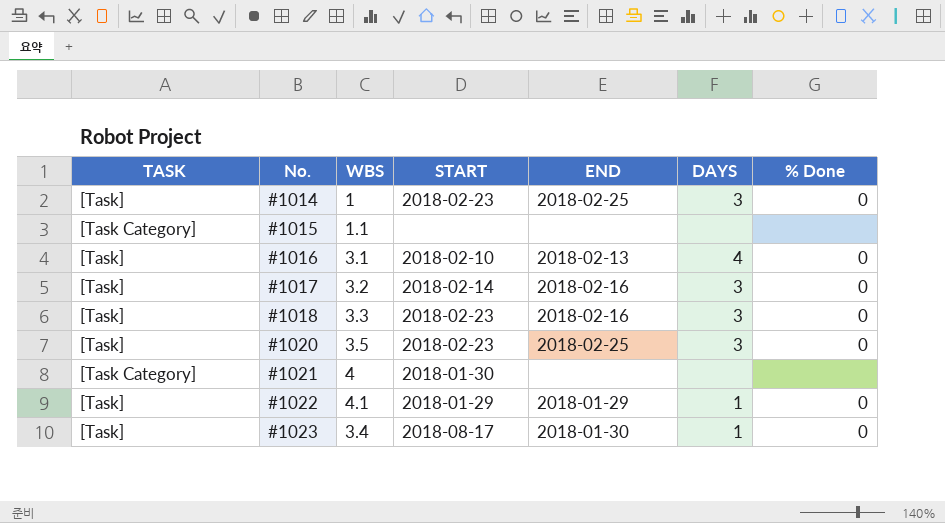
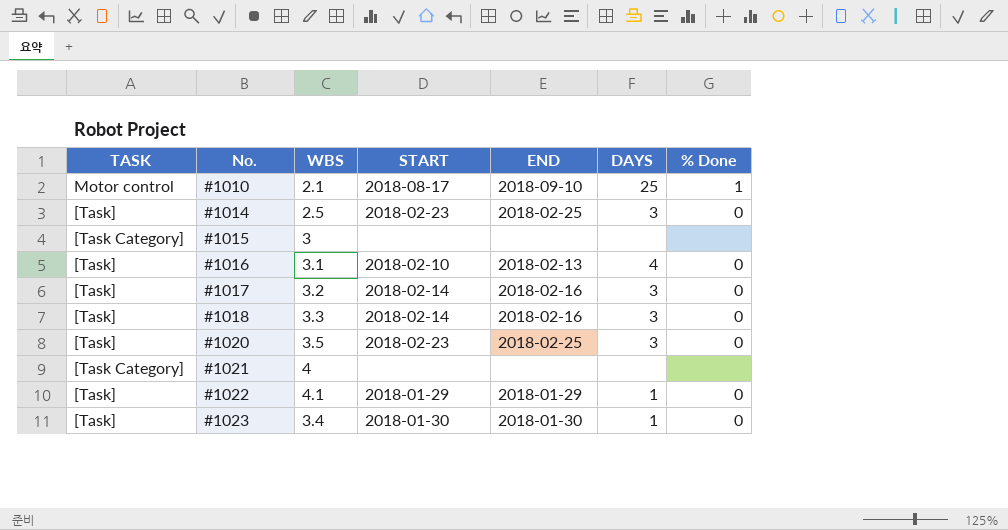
row #1010: none -> Motor control | 2.1 | 2018-08-17 | 2018-09-10 | 25 | 1
#1014 | WBS: 1 -> 2.5
#1015 | WBS: 1.1 -> 3
#1018 | START: 2018-02-23 -> 2018-02-14
#1021 | START: 2018-01-30 -> none
#1023 | START: 2018-08-17 -> 2018-01-30

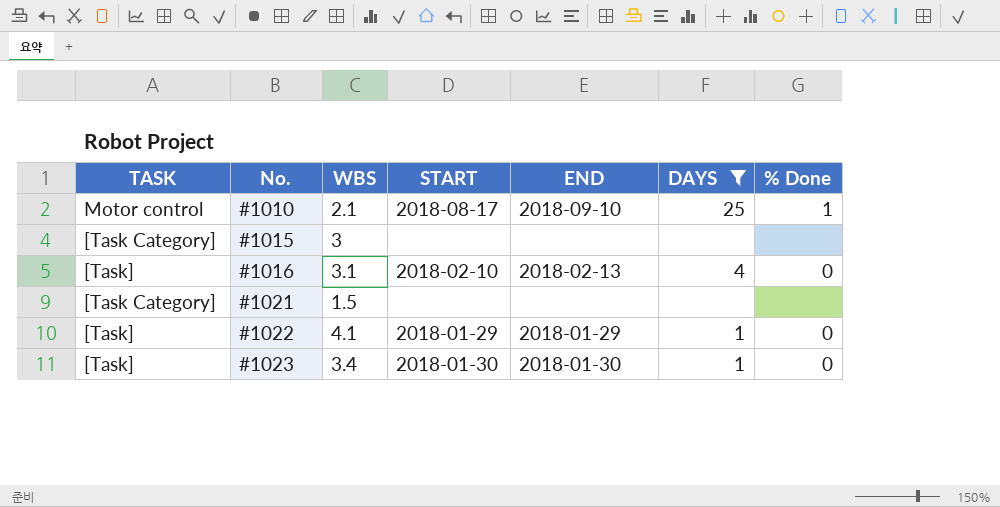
filter: none -> DAYS != 3
#1021 | WBS: 4 -> 1.5

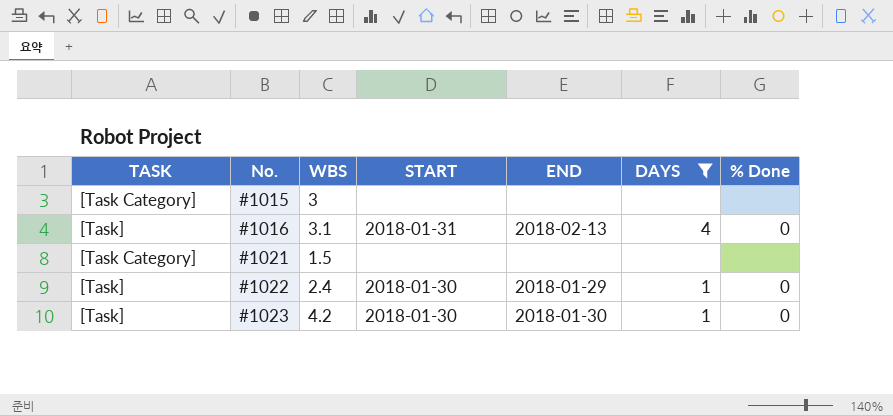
row #1010: Motor control | 2.1 | 2018-08-17 | 2018-09-10 | 25 | 1 -> none
#1016 | START: 2018-02-10 -> 2018-01-31
#1022 | WBS: 4.1 -> 2.4
#1022 | START: 2018-01-29 -> 2018-01-30
#1023 | WBS: 3.4 -> 4.2

